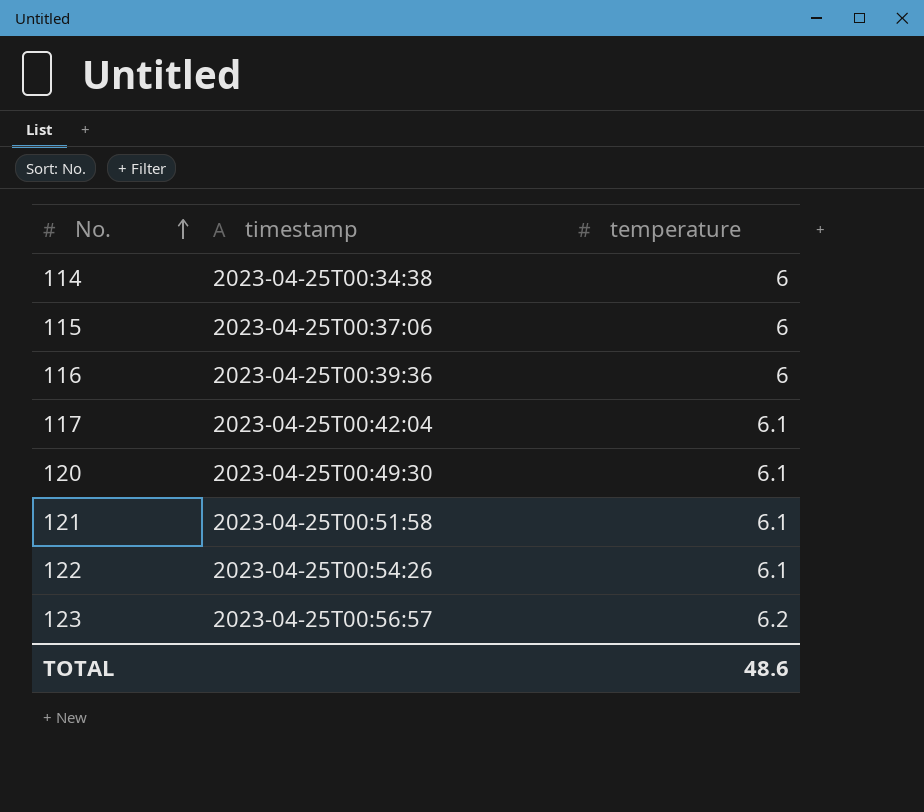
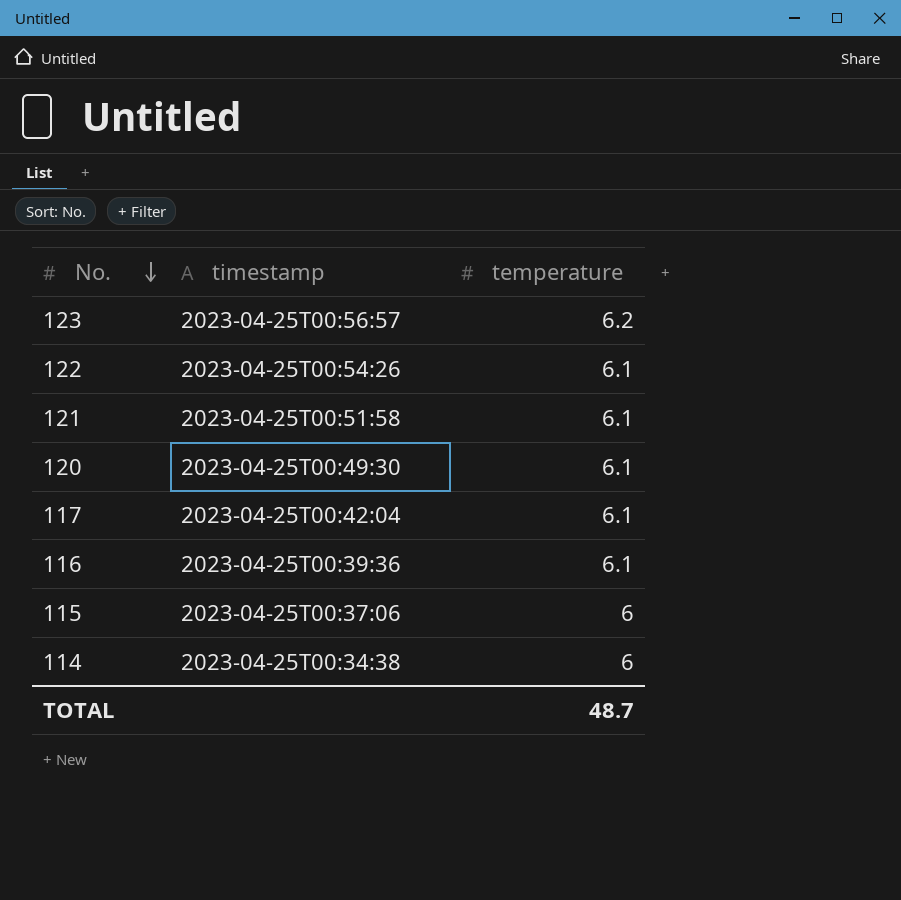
row order: No. ascending -> No. descending
116 | temperature: 6 -> 6.1
TOTAL | temperature: 48.6 -> 48.7

